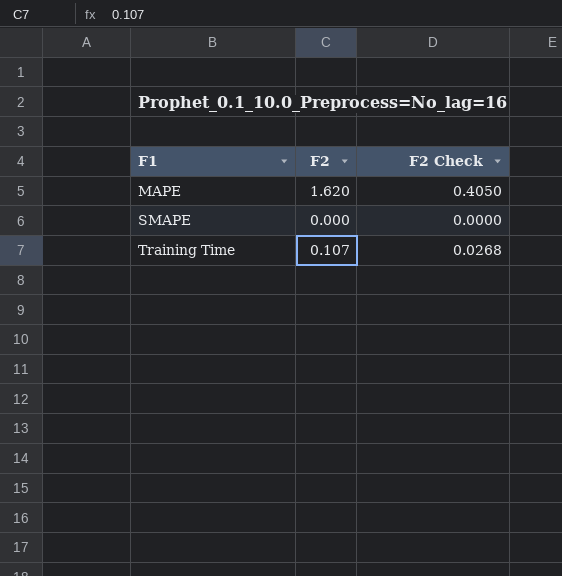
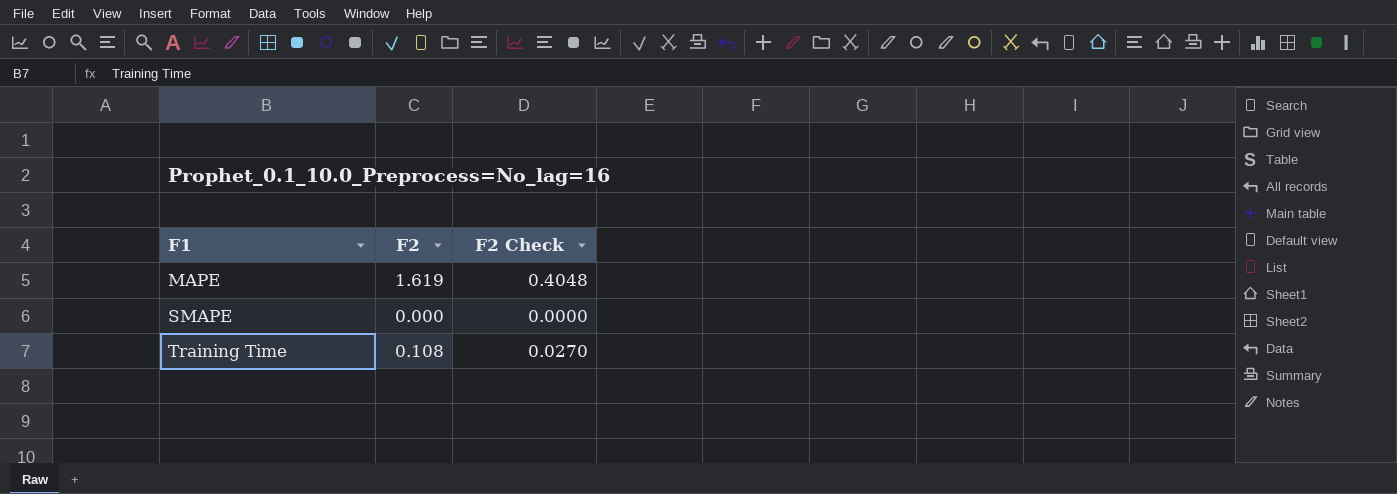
MAPE | F2: 1.620 -> 1.619
MAPE | F2 Check: 0.4050 -> 0.4048
Training Time | F2: 0.107 -> 0.108
Training Time | F2 Check: 0.0268 -> 0.0270

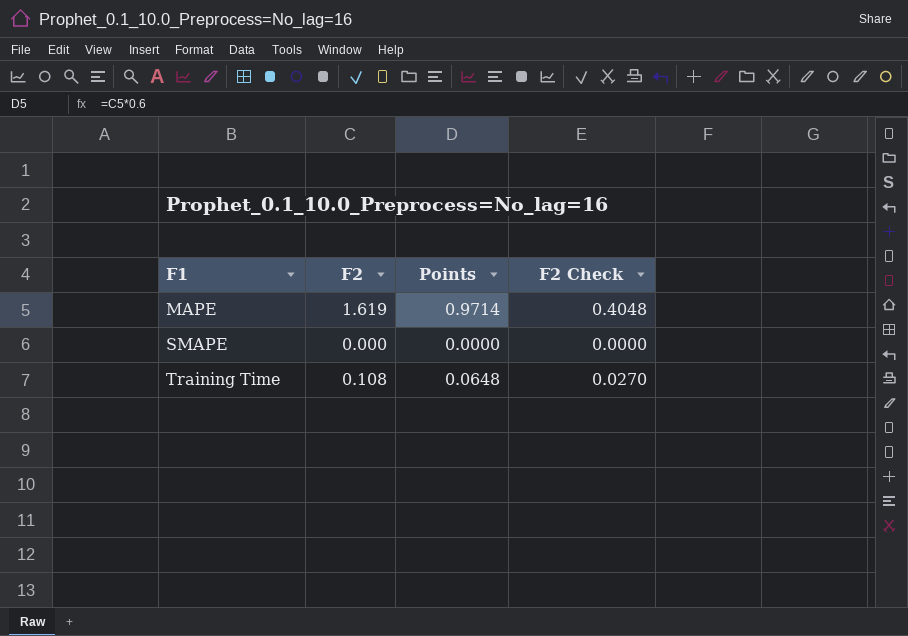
column Points | formula: none -> [F2] * 0.6

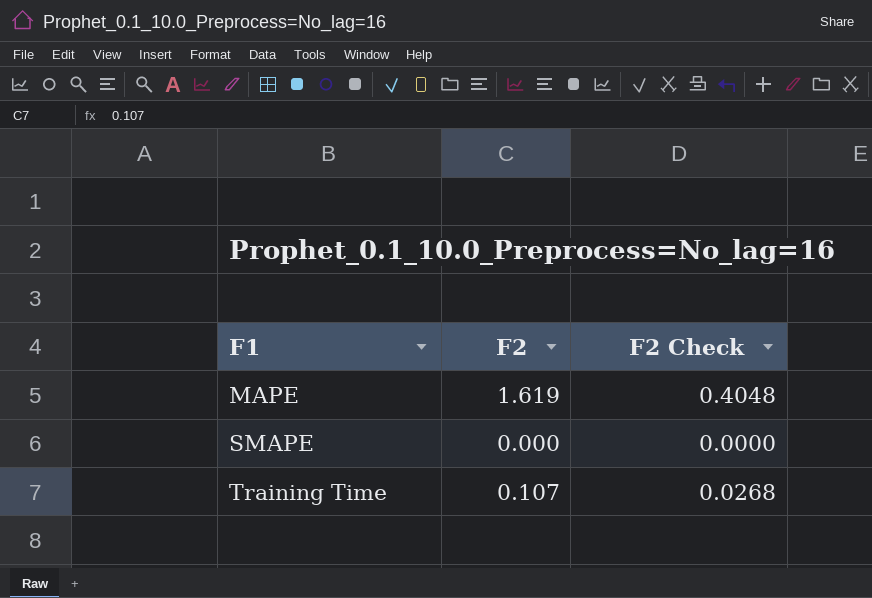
column Points | formula: [F2] * 0.6 -> none
Training Time | F2: 0.108 -> 0.107
Training Time | F2 Check: 0.0270 -> 0.0268

